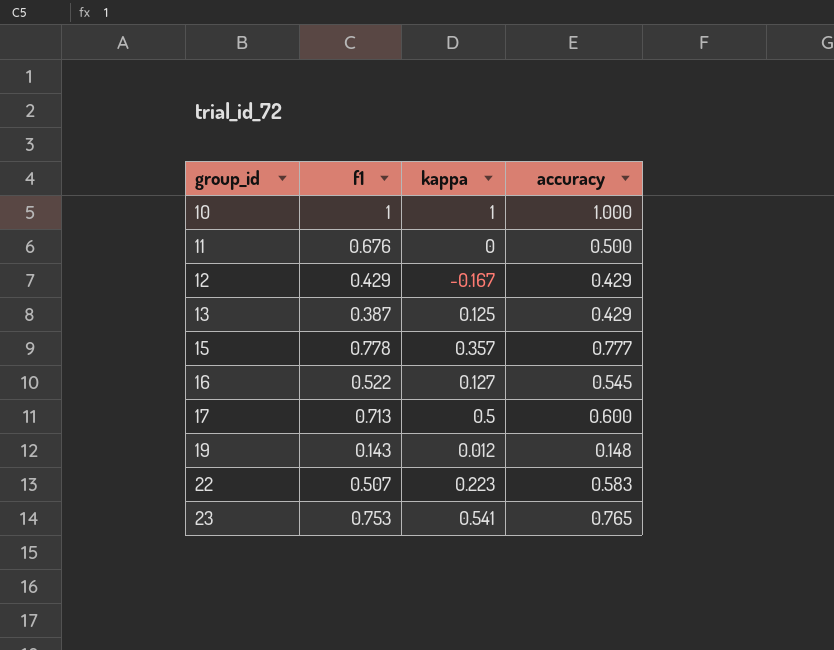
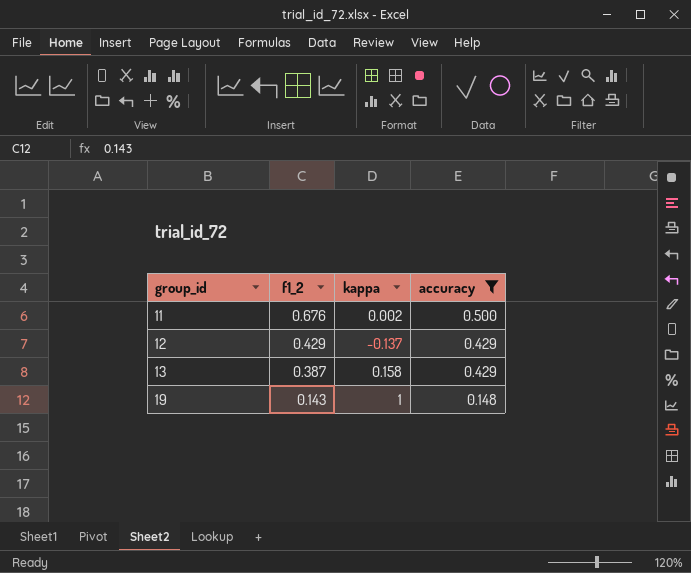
filter: none -> accuracy <= 0.500
column name: f1 -> f1_2
11 | kappa: 0 -> 0.002
12 | kappa: -0.167 -> -0.137
13 | kappa: 0.125 -> 0.158
19 | kappa: 0.012 -> 1

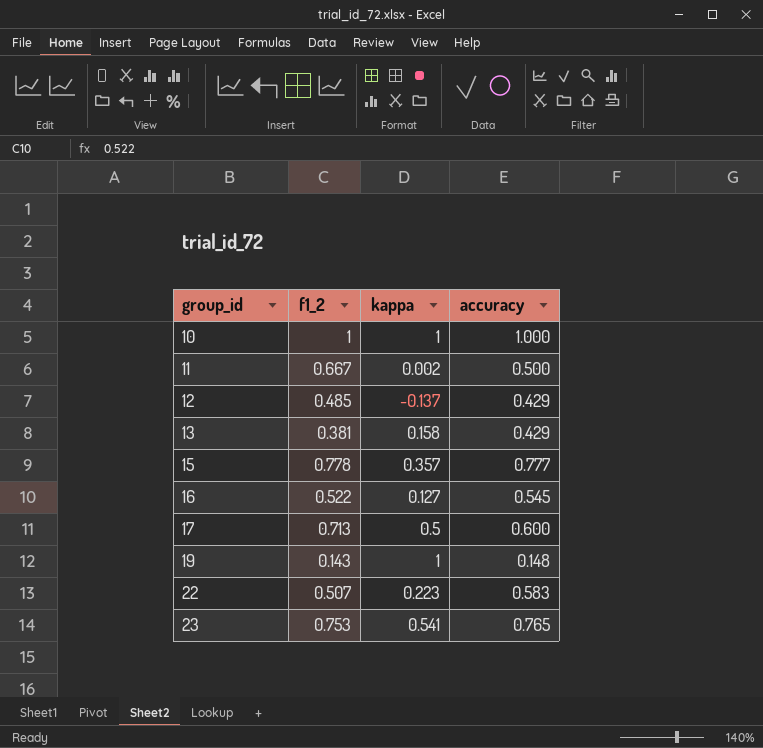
filter: accuracy <= 0.500 -> none
11 | f1_2: 0.676 -> 0.667
12 | f1_2: 0.429 -> 0.485
13 | f1_2: 0.387 -> 0.381

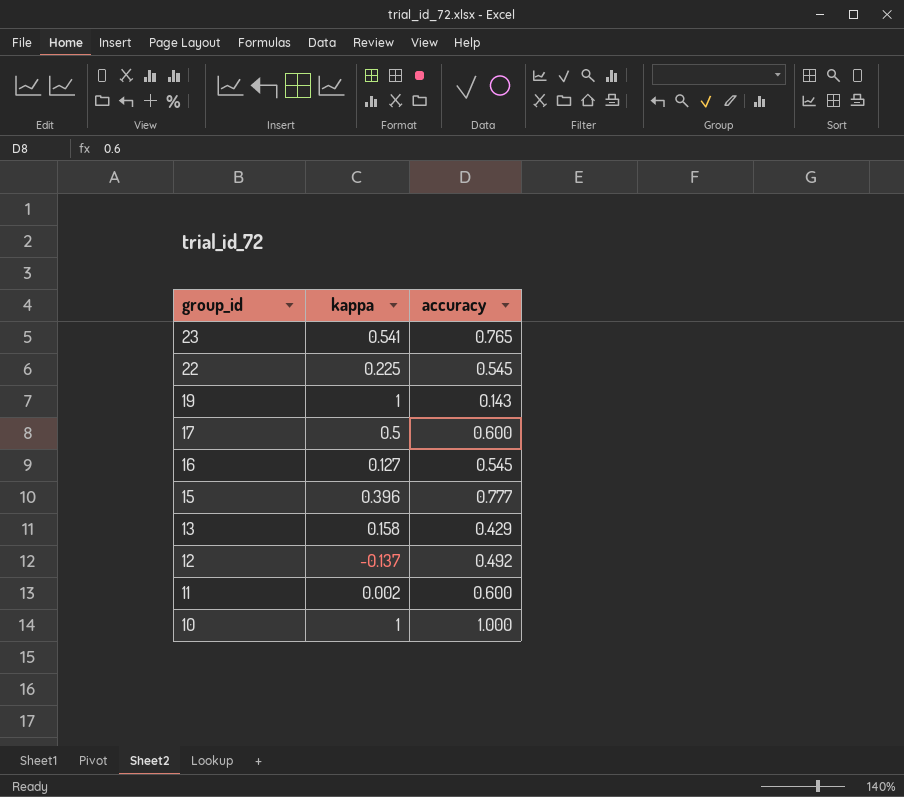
row order: group_id ascending -> group_id descending
column f1_2 | position: 2 -> none
22 | kappa: 0.223 -> 0.225
22 | accuracy: 0.583 -> 0.545
19 | accuracy: 0.148 -> 0.143
15 | kappa: 0.357 -> 0.396
12 | accuracy: 0.429 -> 0.492
11 | accuracy: 0.500 -> 0.600

